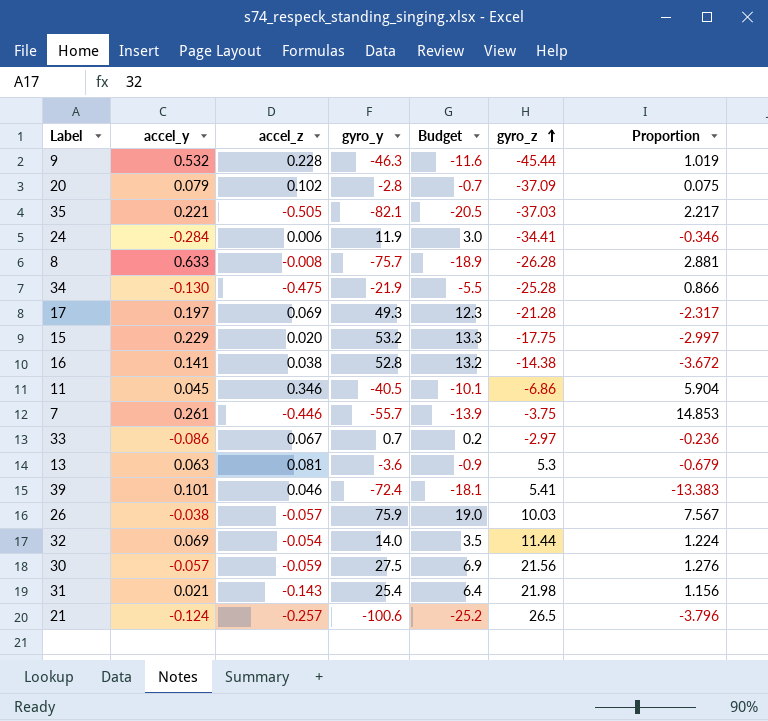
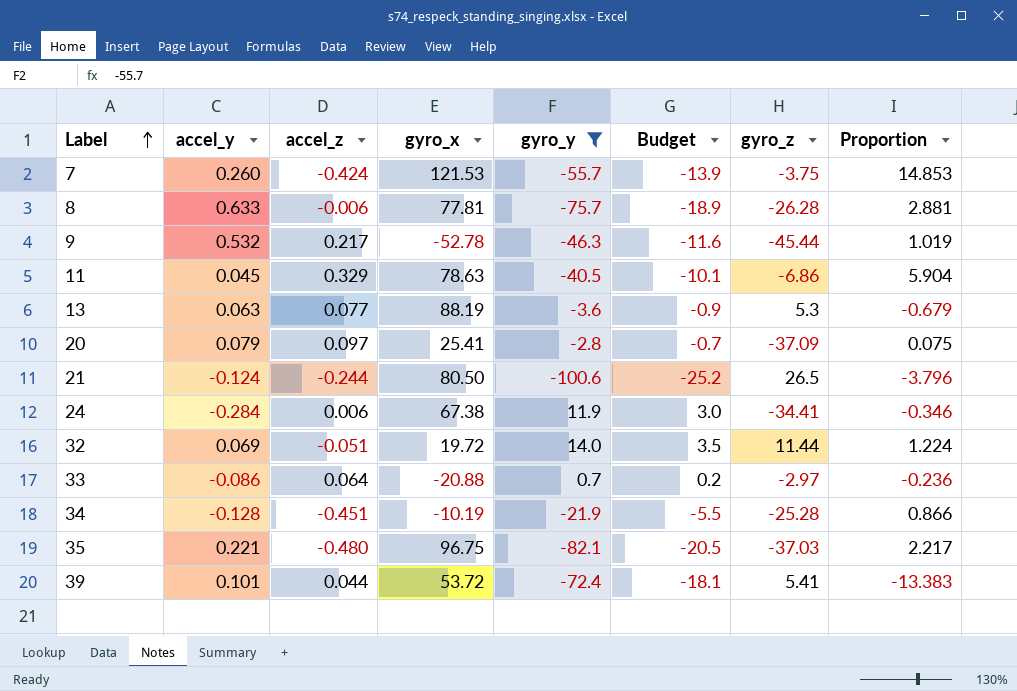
filter: none -> gyro_y <= 14.0
row order: gyro_z ascending -> Label ascending
column gyro_x | position: none -> 4
7 | accel_y: 0.261 -> 0.260
7 | accel_z: -0.446 -> -0.424
8 | accel_z: -0.008 -> -0.006
9 | accel_z: 0.228 -> 0.217
11 | accel_z: 0.346 -> 0.329
13 | accel_z: 0.081 -> 0.077
20 | accel_z: 0.102 -> 0.097
21 | accel_z: -0.257 -> -0.244
32 | accel_z: -0.054 -> -0.051
33 | accel_z: 0.067 -> 0.064
34 | accel_y: -0.130 -> -0.128
34 | accel_z: -0.475 -> -0.451
35 | accel_z: -0.505 -> -0.480
39 | accel_z: 0.046 -> 0.044

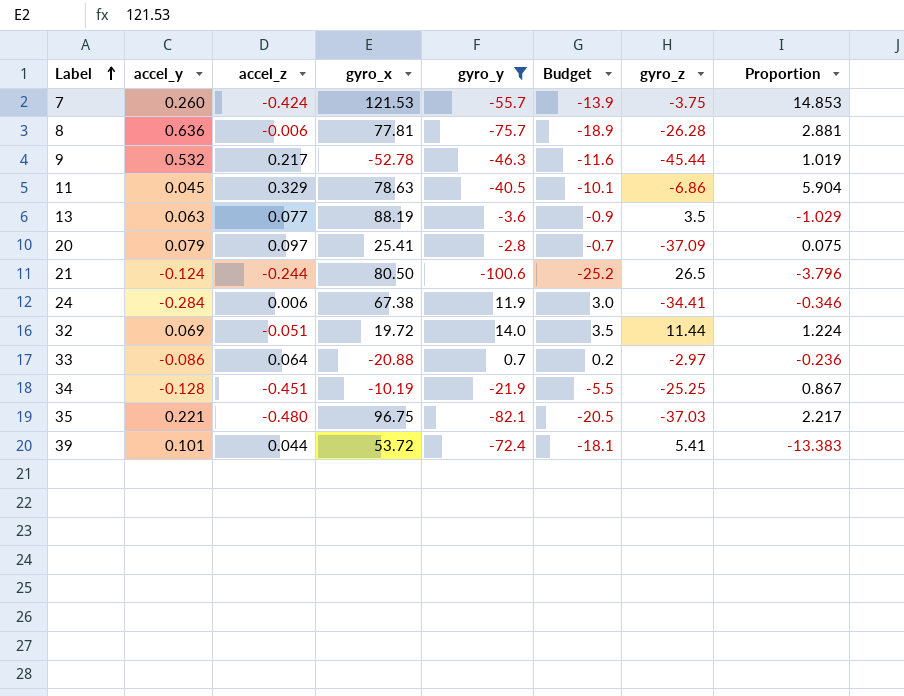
8 | accel_y: 0.633 -> 0.636
13 | gyro_z: 5.3 -> 3.5
13 | Proportion: -0.679 -> -1.029
34 | gyro_z: -25.28 -> -25.25
34 | Proportion: 0.866 -> 0.867

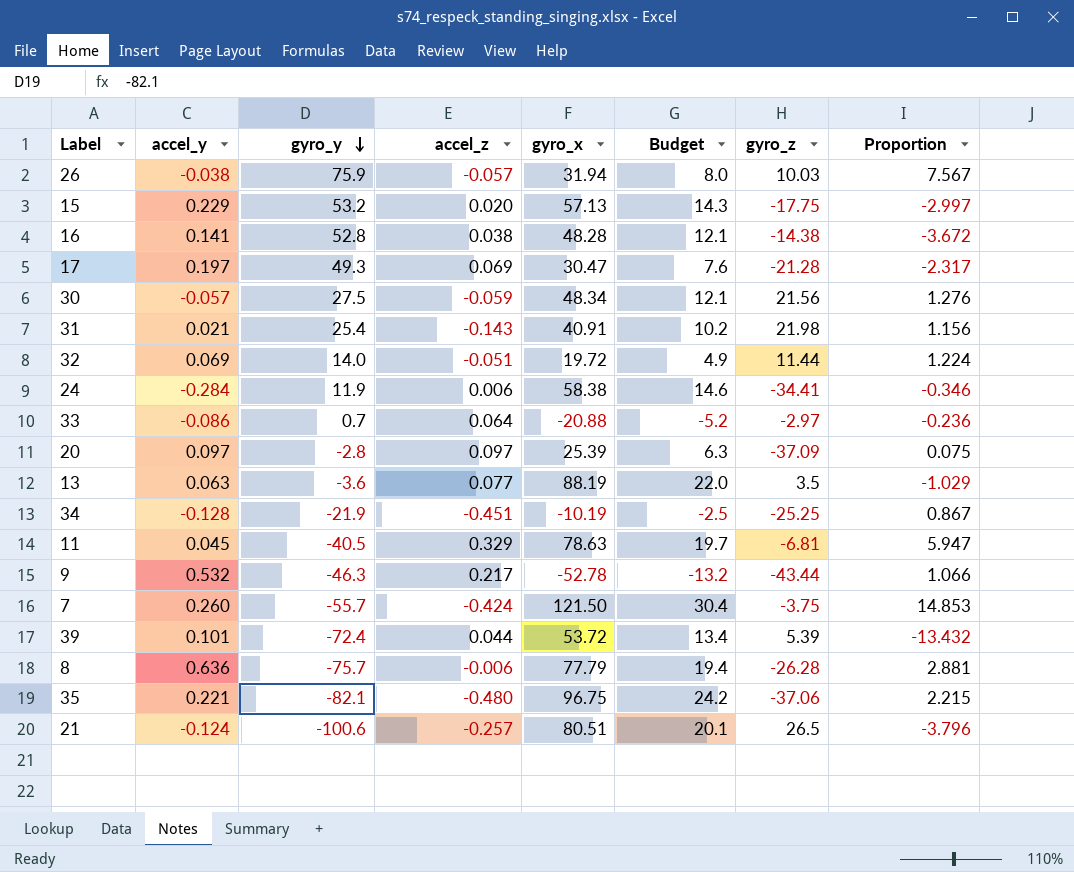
filter: gyro_y <= 14.0 -> none
row order: Label ascending -> gyro_y descending
column gyro_y | position: 5 -> 3
column Budget | formula: [gyro_y] * 0.25 -> [gyro_x] * 0.25
24 | gyro_x: 67.38 -> 58.38
20 | accel_y: 0.079 -> 0.097
20 | gyro_x: 25.41 -> 25.39
11 | gyro_z: -6.86 -> -6.81
11 | Proportion: 5.904 -> 5.947
9 | gyro_z: -45.44 -> -43.44
9 | Proportion: 1.019 -> 1.066
7 | gyro_x: 121.53 -> 121.50
39 | gyro_z: 5.41 -> 5.39
39 | Proportion: -13.383 -> -13.432
8 | gyro_x: 77.81 -> 77.79
35 | gyro_z: -37.03 -> -37.06
35 | Proportion: 2.217 -> 2.215
21 | accel_z: -0.244 -> -0.257
21 | gyro_x: 80.50 -> 80.51

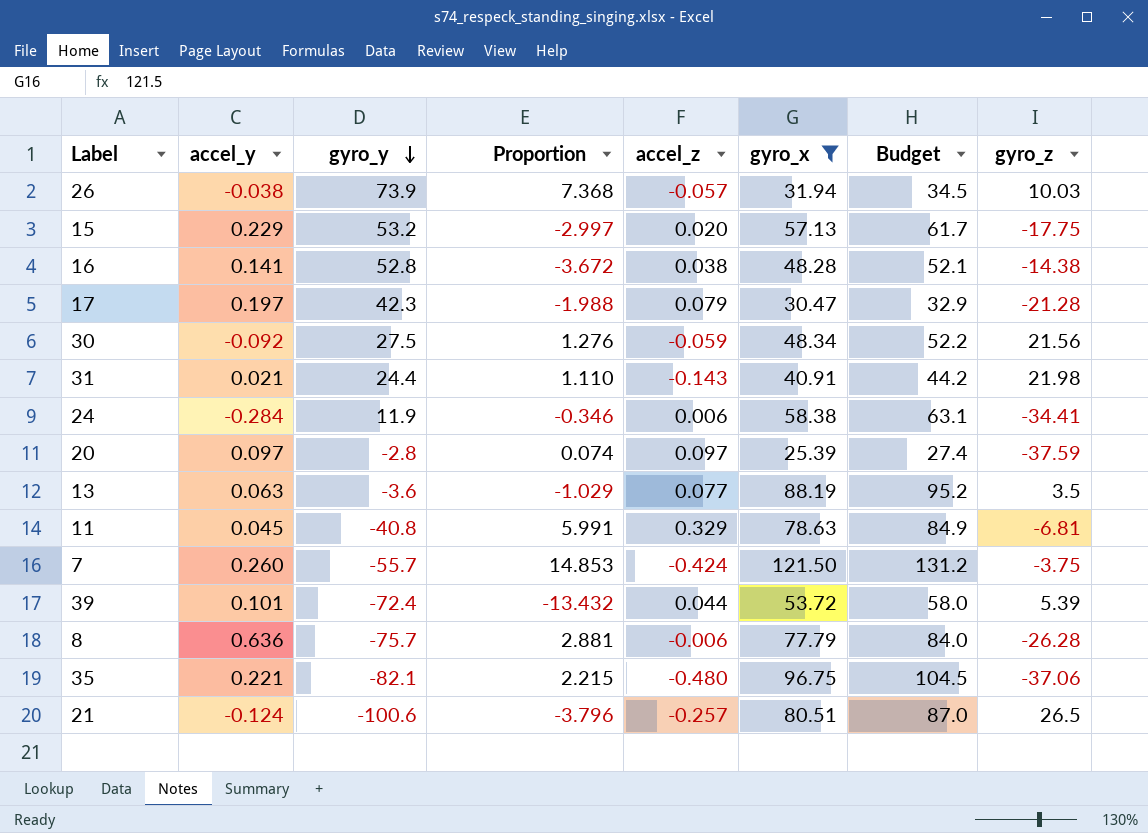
filter: none -> gyro_x >= 25.39
column Proportion | position: 8 -> 4
column Budget | formula: [gyro_x] * 0.25 -> [gyro_x] * 1.08
26 | gyro_y: 75.9 -> 73.9
26 | Proportion: 7.567 -> 7.368
17 | gyro_y: 49.3 -> 42.3
17 | Proportion: -2.317 -> -1.988
17 | accel_z: 0.069 -> 0.079
30 | accel_y: -0.057 -> -0.092
31 | gyro_y: 25.4 -> 24.4
31 | Proportion: 1.156 -> 1.110
20 | Proportion: 0.075 -> 0.074
20 | gyro_z: -37.09 -> -37.59
11 | gyro_y: -40.5 -> -40.8
11 | Proportion: 5.947 -> 5.991

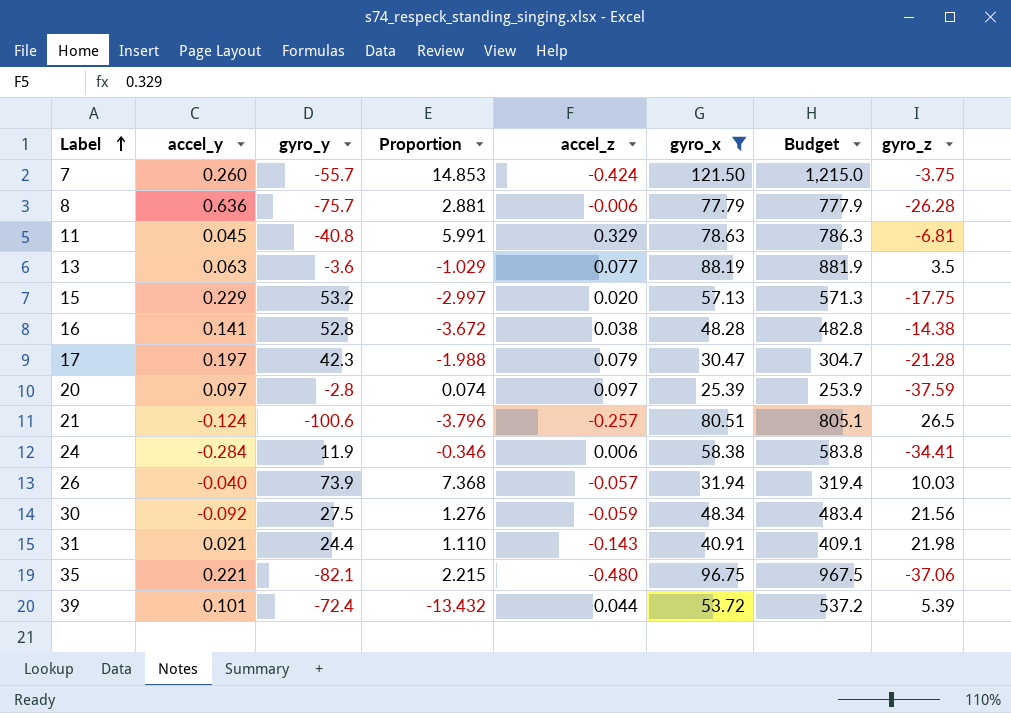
row order: gyro_y descending -> Label ascending
column Budget | formula: [gyro_x] * 1.08 -> [gyro_x] * 10
26 | accel_y: -0.038 -> -0.040

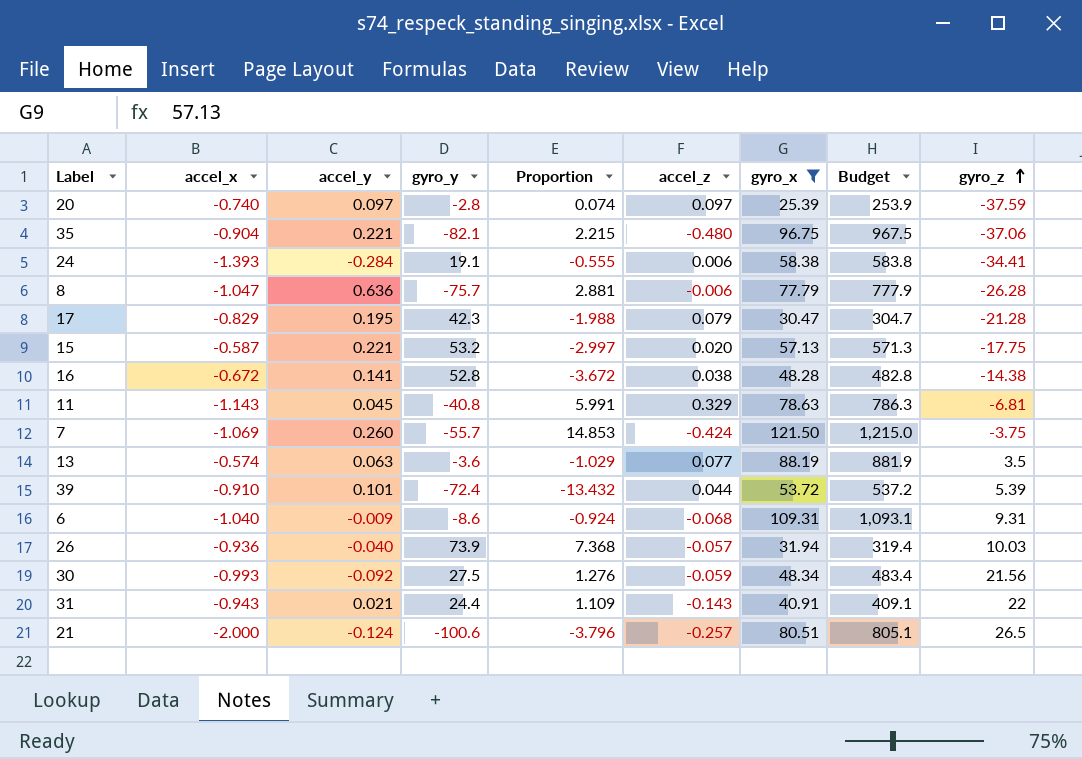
row order: Label ascending -> gyro_z ascending
column accel_x | position: none -> 2
24 | gyro_y: 11.9 -> 19.1
24 | Proportion: -0.346 -> -0.555
17 | accel_y: 0.197 -> 0.195
15 | accel_y: 0.229 -> 0.221
row 6: none -> -1.040 | -0.009 | -8.6 | -0.924 | -0.068 | 109.31 | 1,093.1 | 9.31
31 | Proportion: 1.110 -> 1.109
31 | gyro_z: 21.98 -> 22

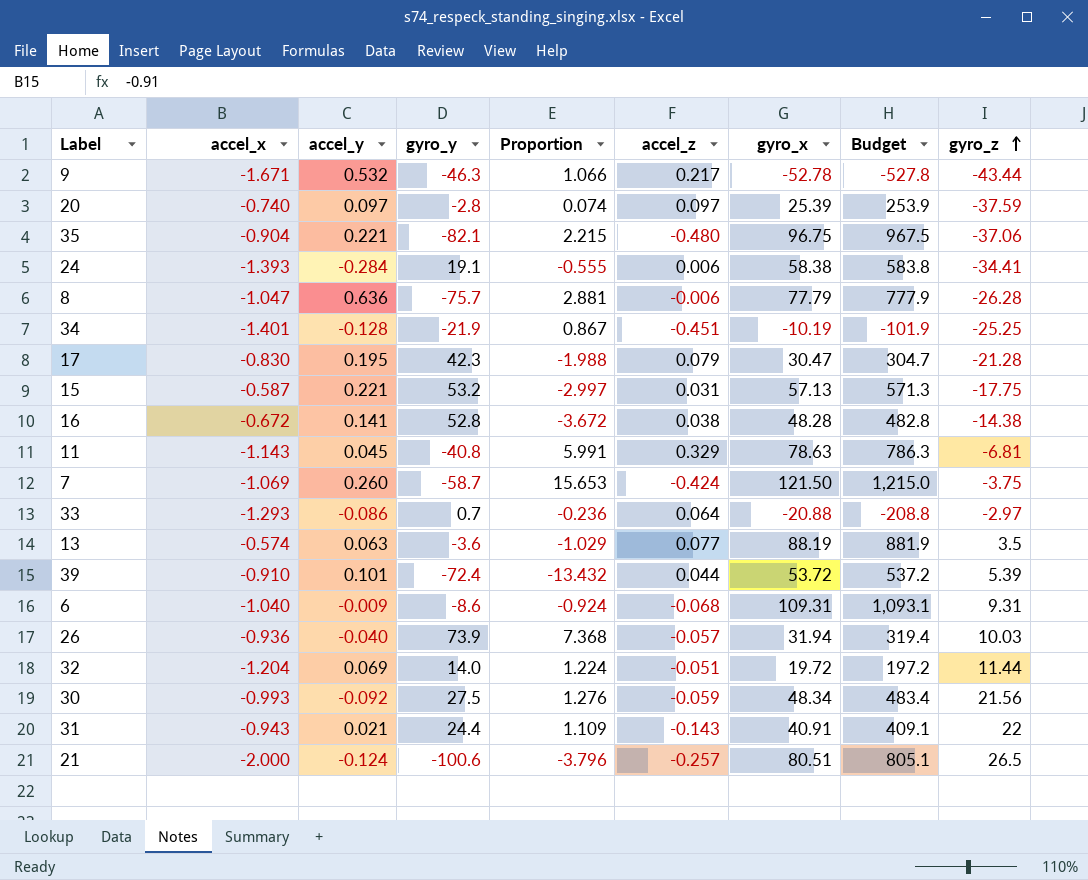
filter: gyro_x >= 25.39 -> none
17 | accel_x: -0.829 -> -0.830
15 | accel_z: 0.020 -> 0.031
7 | gyro_y: -55.7 -> -58.7
7 | Proportion: 14.853 -> 15.653

